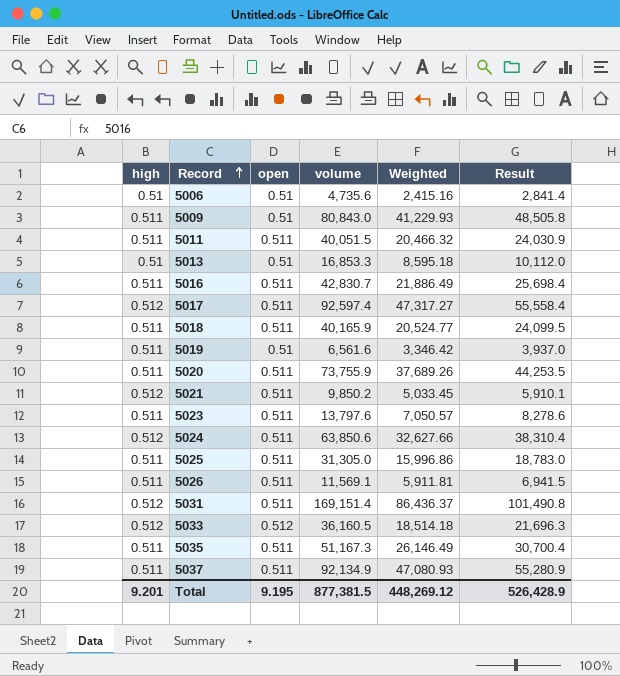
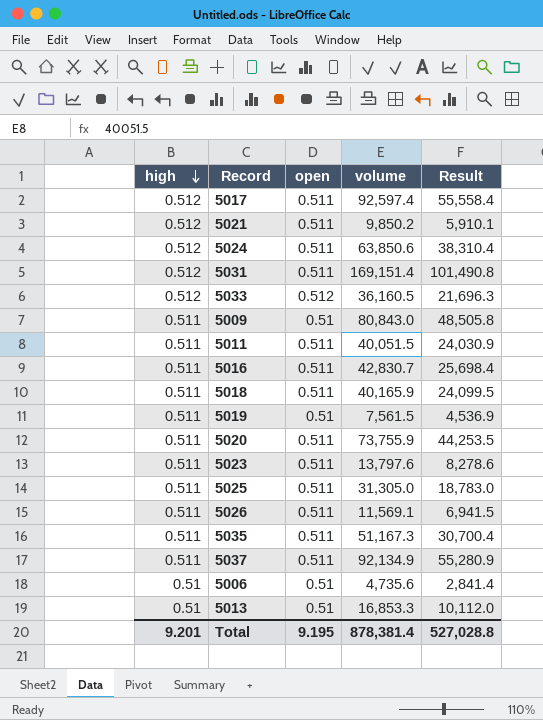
row order: Record ascending -> high descending
column Weighted | formula: [open] * [volume] -> none
5019 | volume: 6,561.6 -> 7,561.5
5019 | Result: 3,937.0 -> 4,536.9
Total | volume: 877,381.5 -> 878,381.4
Total | Result: 526,428.9 -> 527,028.8

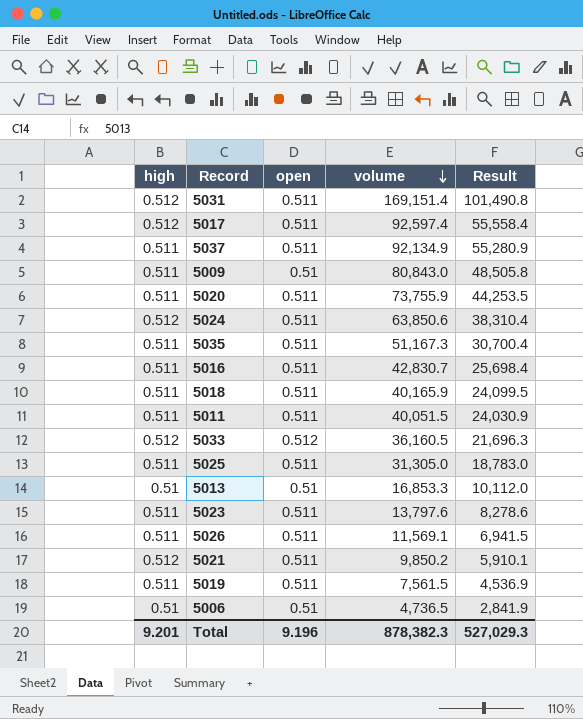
row order: high descending -> volume descending
5019 | open: 0.51 -> 0.511
5006 | volume: 4,735.6 -> 4,736.5
5006 | Result: 2,841.4 -> 2,841.9
Total | open: 9.195 -> 9.196
Total | volume: 878,381.4 -> 878,382.3
Total | Result: 527,028.8 -> 527,029.3

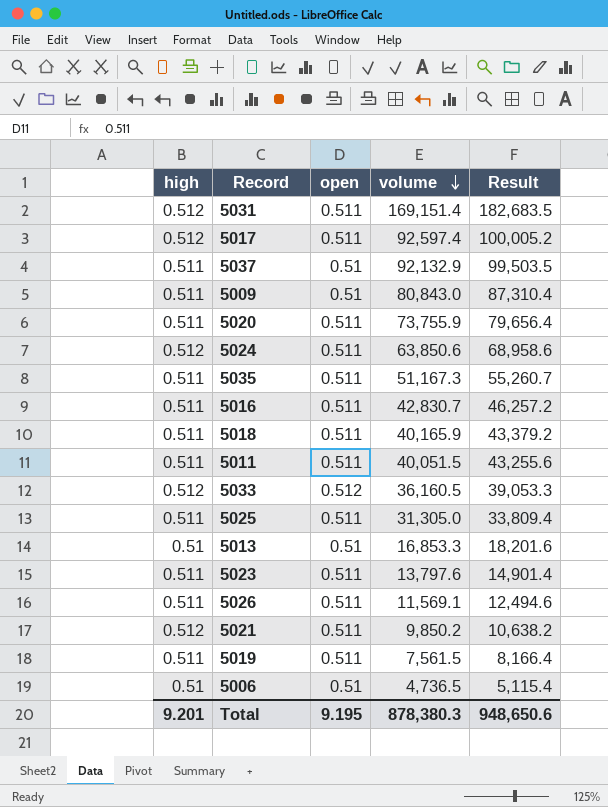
column Result | formula: [volume] * 0.6 -> [volume] * 1.08
5037 | open: 0.511 -> 0.51
5037 | volume: 92,134.9 -> 92,132.9
Total | open: 9.196 -> 9.195
Total | volume: 878,382.3 -> 878,380.3
Total | Result: 527,029.3 -> 948,650.6

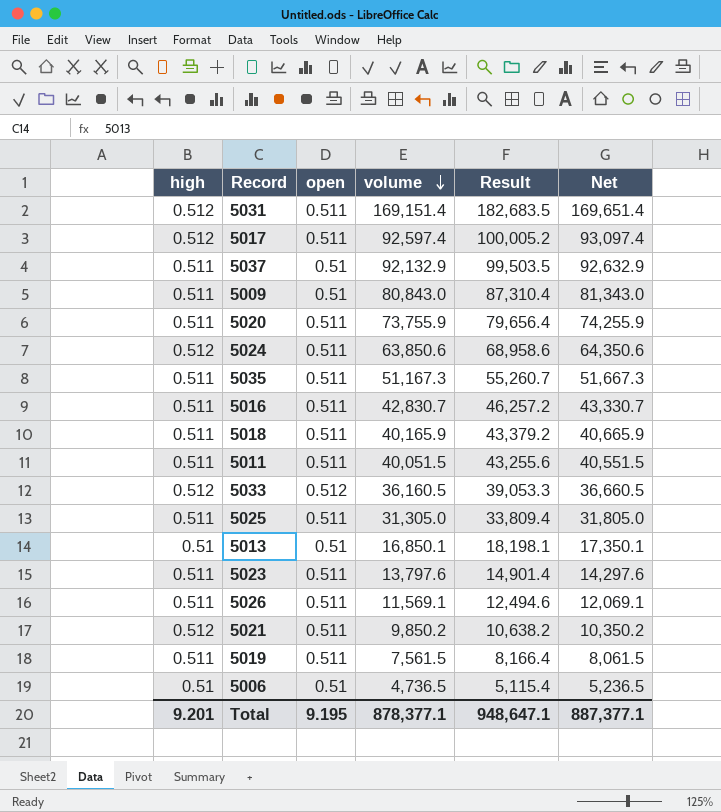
column Net | formula: none -> [volume] + 500
5013 | volume: 16,853.3 -> 16,850.1
5013 | Result: 18,201.6 -> 18,198.1
Total | volume: 878,380.3 -> 878,377.1
Total | Result: 948,650.6 -> 948,647.1

